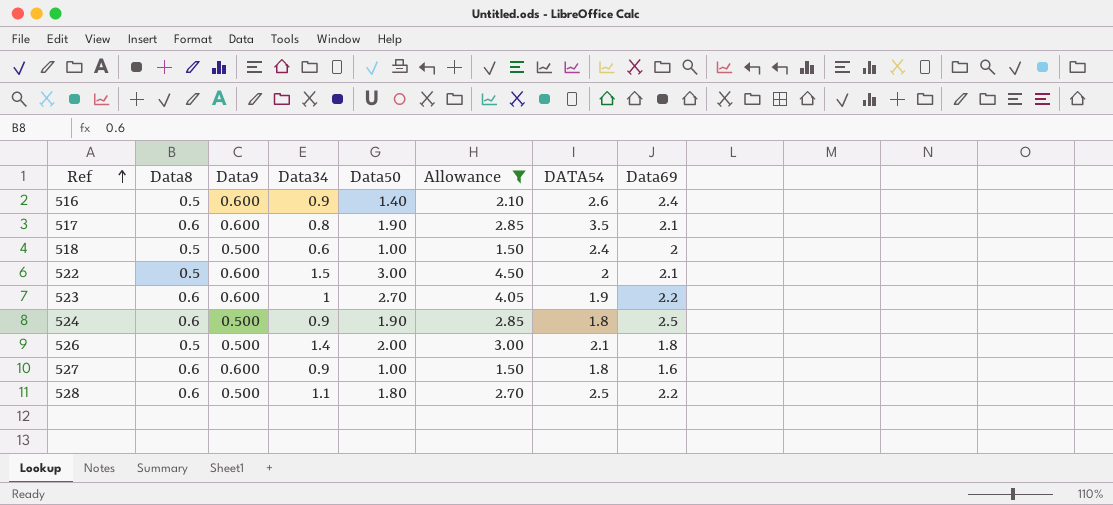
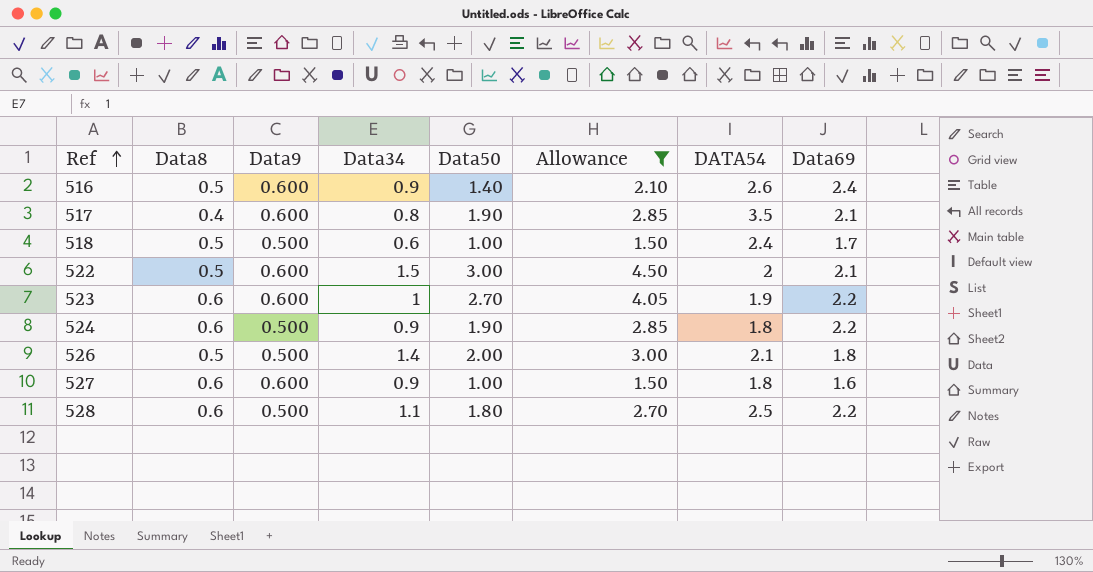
517 | Data8: 0.6 -> 0.4
518 | Data69: 2 -> 1.7
524 | Data69: 2.5 -> 2.2

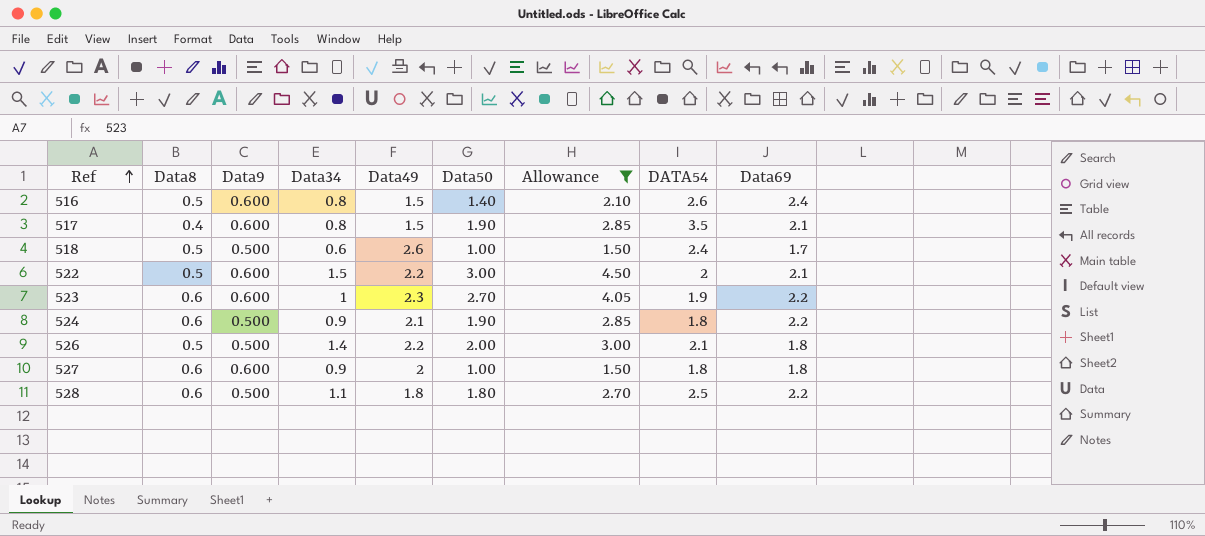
column Data49 | position: none -> 5
516 | Data34: 0.9 -> 0.8
527 | Data69: 1.6 -> 1.8

